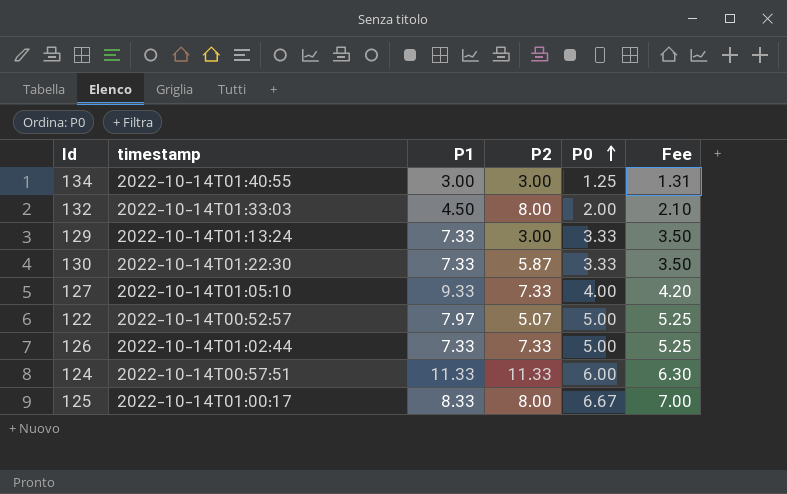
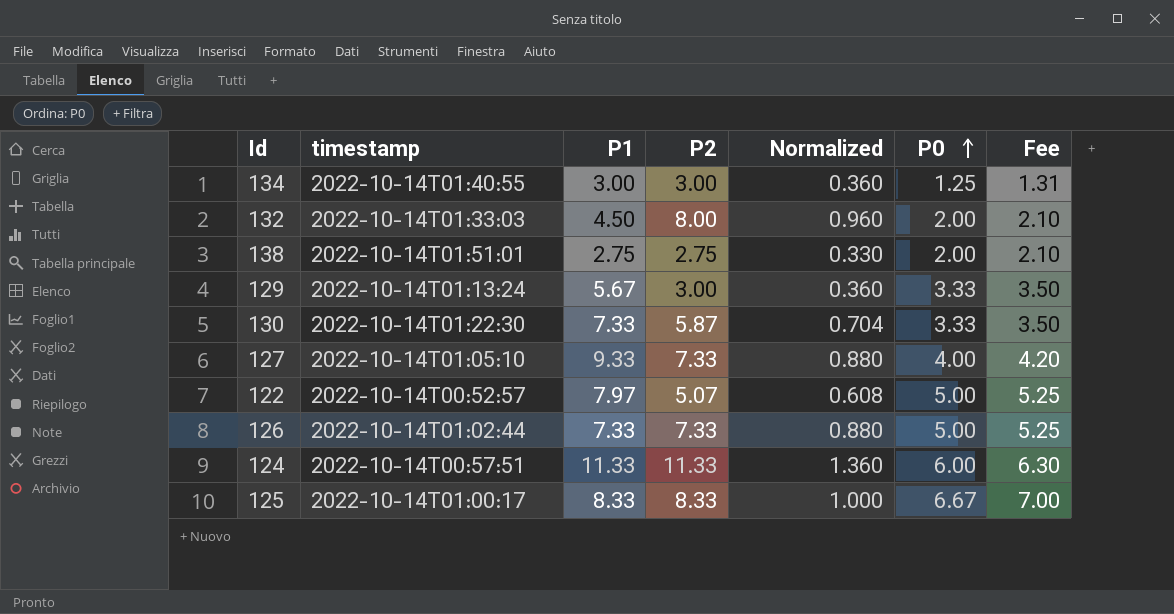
column Normalized | formula: none -> [P2] * 0.12
row 138: none -> 2022-10-14T01:51:01 | 2.75 | 2.75 | 0.330 | 2.00 | 2.10
129 | P1: 7.33 -> 5.67
125 | P2: 8.00 -> 8.33

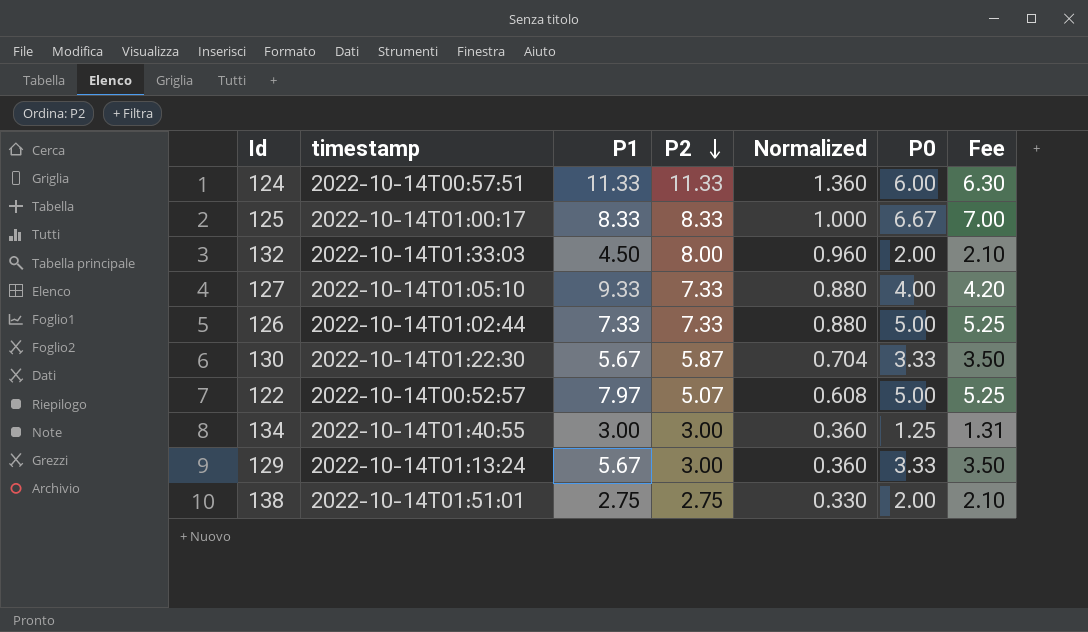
row order: P0 ascending -> P2 descending
130 | P1: 7.33 -> 5.67

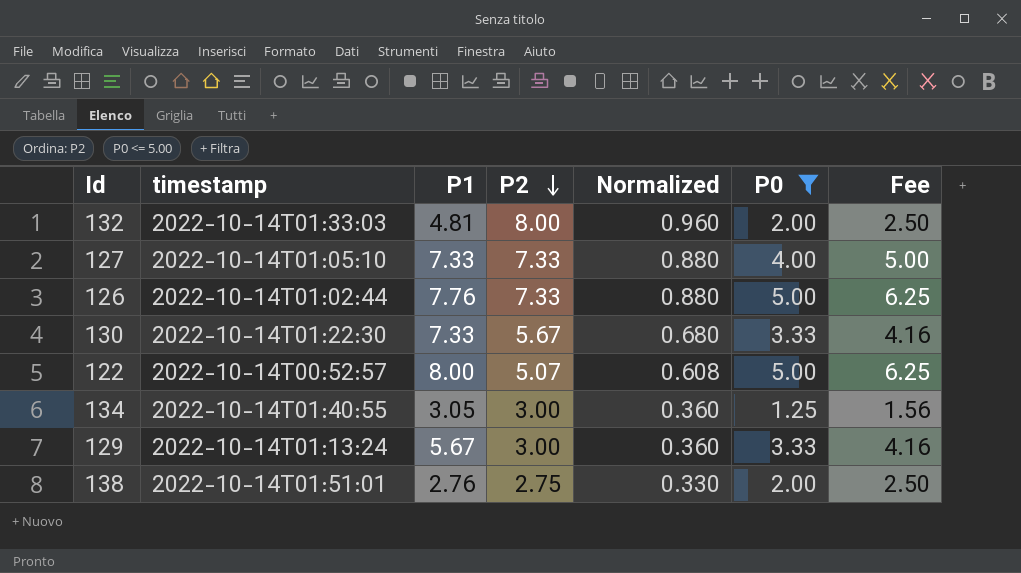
filter: none -> P0 <= 5.00
column Fee | formula: [P0] * 1.05 -> [P0] * 1.25
132 | P1: 4.50 -> 4.81
127 | P1: 9.33 -> 7.33
126 | P1: 7.33 -> 7.76
130 | P1: 5.67 -> 7.33
130 | P2: 5.87 -> 5.67
130 | Normalized: 0.704 -> 0.680
122 | P1: 7.97 -> 8.00
134 | P1: 3.00 -> 3.05
138 | P1: 2.75 -> 2.76

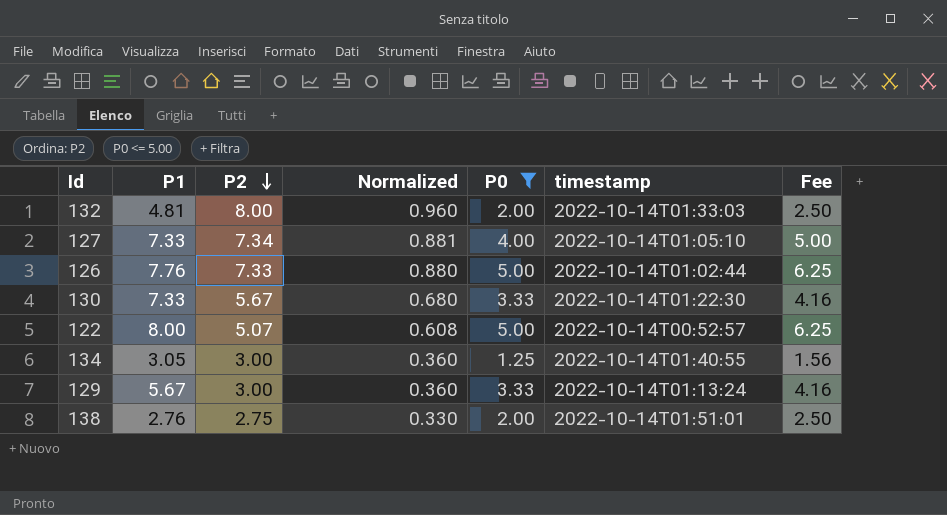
column timestamp | position: 2 -> 6
127 | P2: 7.33 -> 7.34
127 | Normalized: 0.880 -> 0.881

